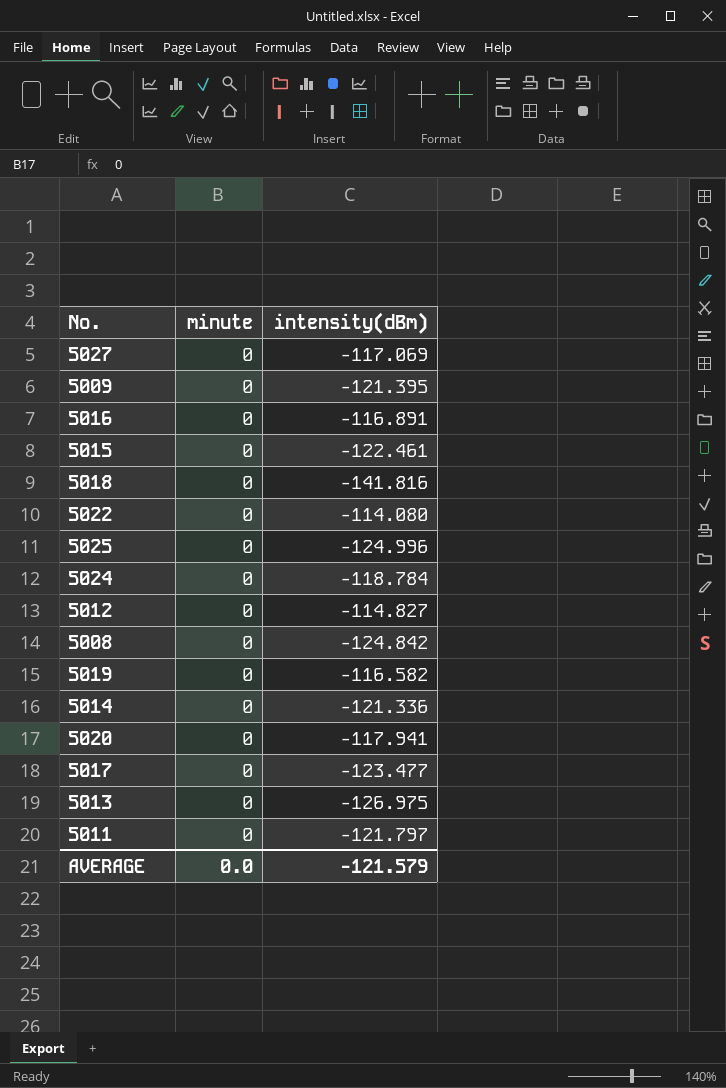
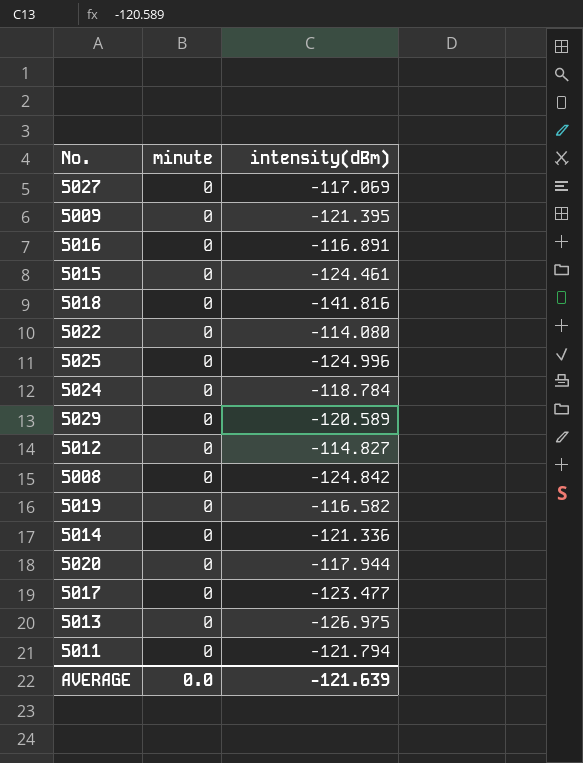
5015 | intensity(dBm): -122.461 -> -124.461
row 5029: none -> 0 | -120.589
5020 | intensity(dBm): -117.941 -> -117.944
5011 | intensity(dBm): -121.797 -> -121.794
AVERAGE | intensity(dBm): -121.579 -> -121.639

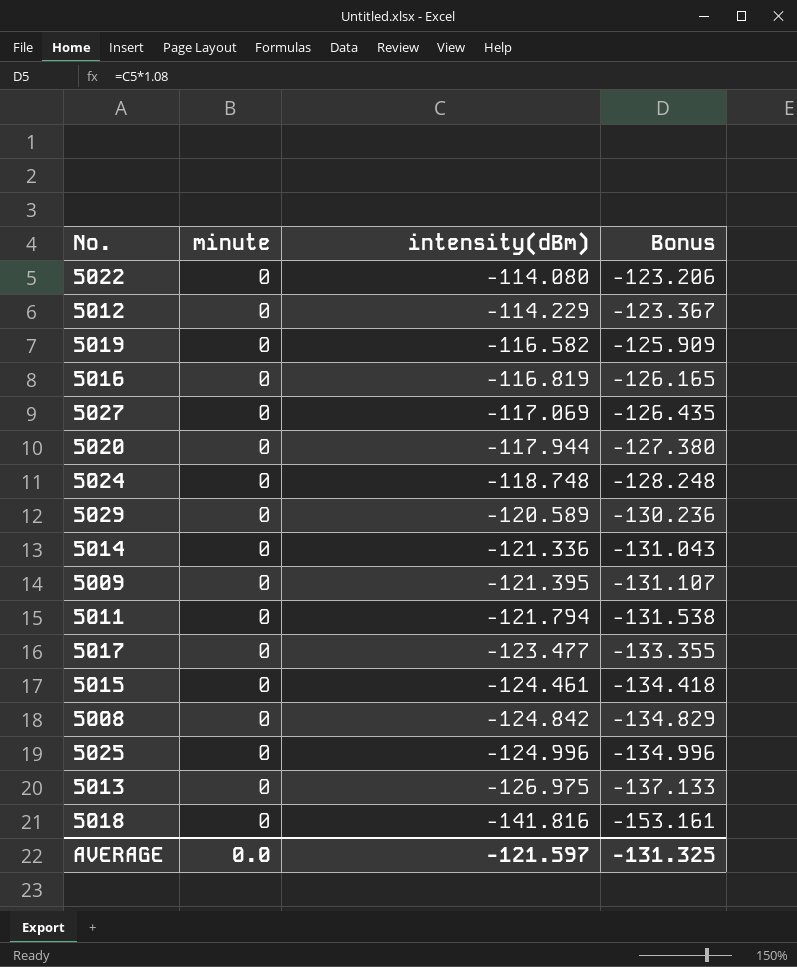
row order: none -> intensity(dBm) descending
column Bonus | formula: none -> [intensity(dBm)] * 1.08
5012 | intensity(dBm): -114.827 -> -114.229
5016 | intensity(dBm): -116.891 -> -116.819
5024 | intensity(dBm): -118.784 -> -118.748
AVERAGE | intensity(dBm): -121.639 -> -121.597

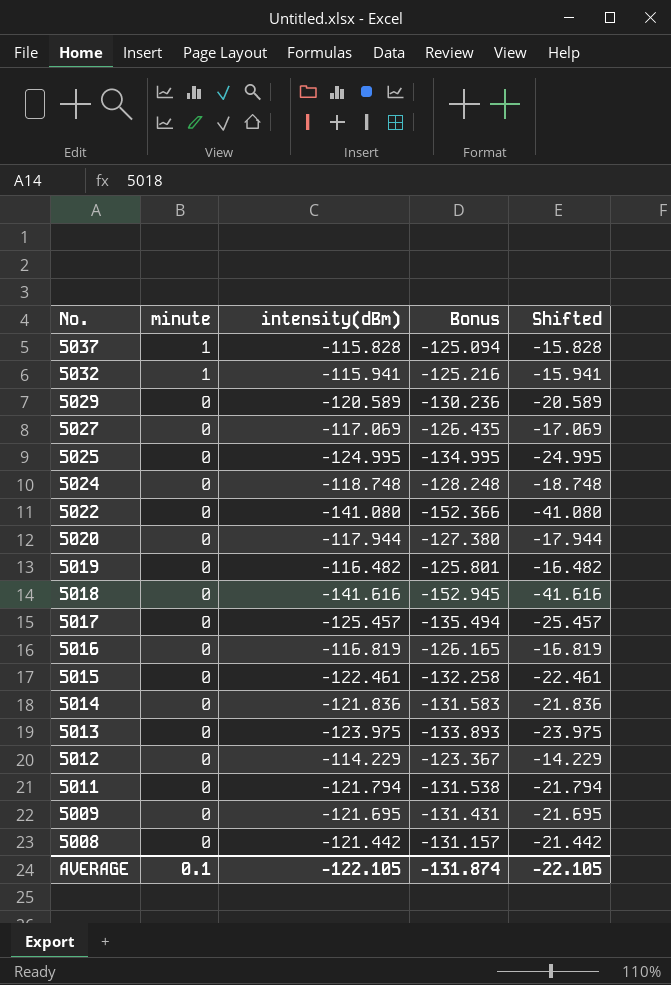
row order: intensity(dBm) descending -> No. descending
column Shifted | formula: none -> [intensity(dBm)] + 100
row 5037: none -> 1 | -115.828 | -125.094 | -15.828
row 5032: none -> 1 | -115.941 | -125.216 | -15.941
5025 | intensity(dBm): -124.996 -> -124.995
5025 | Bonus: -134.996 -> -134.995
5022 | intensity(dBm): -114.080 -> -141.080
5022 | Bonus: -123.206 -> -152.366
5019 | intensity(dBm): -116.582 -> -116.482
5019 | Bonus: -125.909 -> -125.801
5018 | intensity(dBm): -141.816 -> -141.616
5018 | Bonus: -153.161 -> -152.945
5017 | intensity(dBm): -123.477 -> -125.457
5017 | Bonus: -133.355 -> -135.494
5015 | intensity(dBm): -124.461 -> -122.461
5015 | Bonus: -134.418 -> -132.258
5014 | intensity(dBm): -121.336 -> -121.836
5014 | Bonus: -131.043 -> -131.583
5013 | intensity(dBm): -126.975 -> -123.975
5013 | Bonus: -137.133 -> -133.893
5009 | intensity(dBm): -121.395 -> -121.695
5009 | Bonus: -131.107 -> -131.431
5008 | intensity(dBm): -124.842 -> -121.442
5008 | Bonus: -134.829 -> -131.157
AVERAGE | minute: 0.0 -> 0.1
AVERAGE | intensity(dBm): -121.597 -> -122.105
AVERAGE | Bonus: -131.325 -> -131.874

